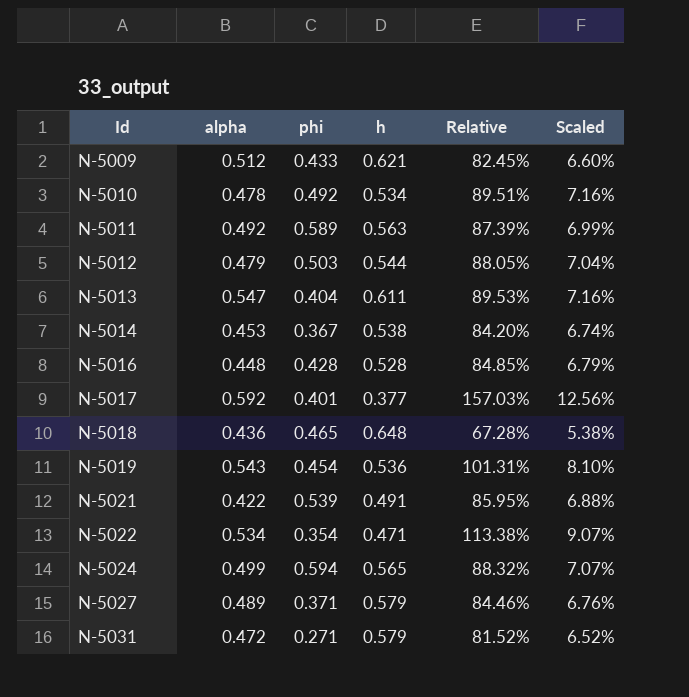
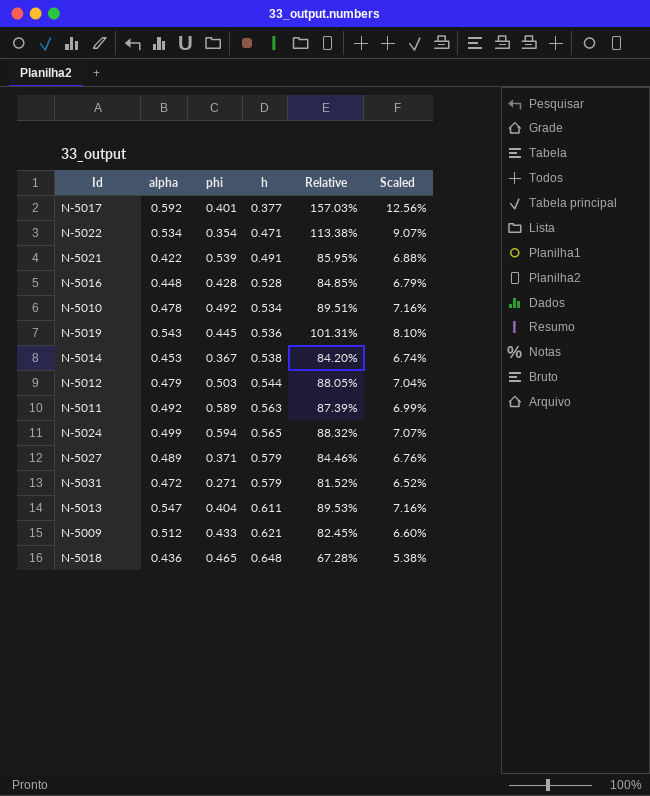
row order: Id ascending -> h ascending
N-5019 | phi: 0.454 -> 0.445

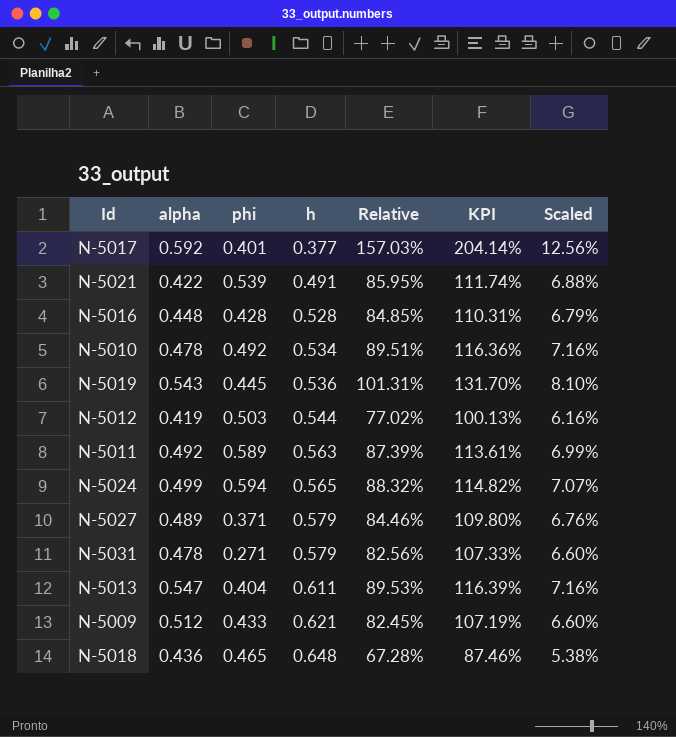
column KPI | formula: none -> [Relative] * 1.3
row N-5022: 0.534 | 0.354 | 0.471 | 113.38% | 9.07% -> none
row N-5014: 0.453 | 0.367 | 0.538 | 84.20% | 6.74% -> none
N-5012 | alpha: 0.479 -> 0.419
N-5012 | Relative: 88.05% -> 77.02%
N-5012 | Scaled: 7.04% -> 6.16%
N-5031 | alpha: 0.472 -> 0.478
N-5031 | Relative: 81.52% -> 82.56%
N-5031 | Scaled: 6.52% -> 6.60%

